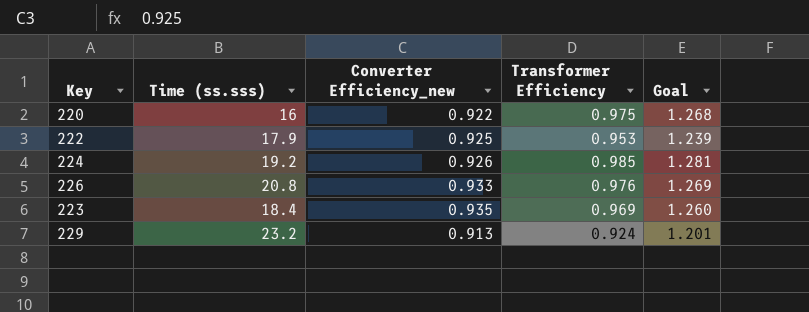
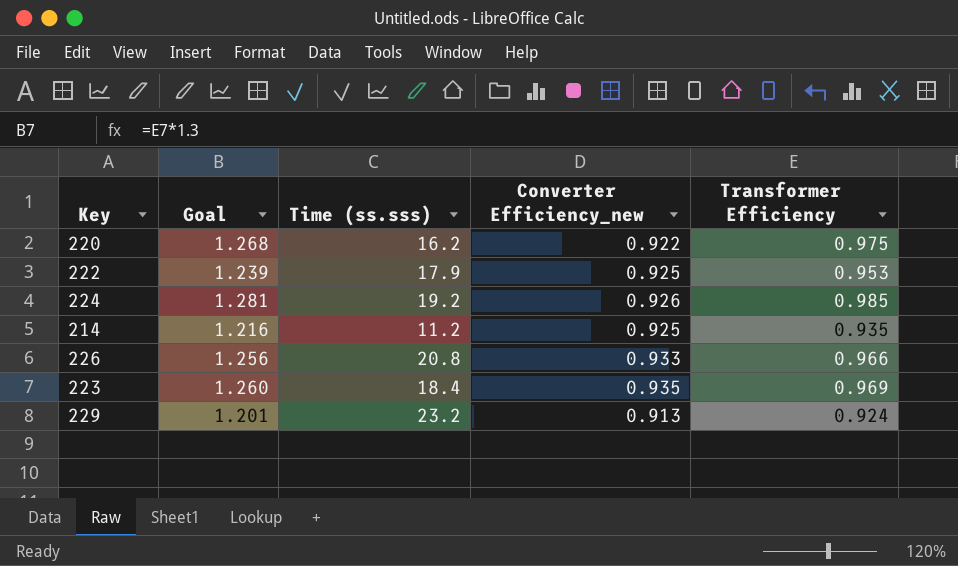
column Goal | position: 5 -> 2
220 | Time (ss.sss): 16 -> 16.2
row 214: none -> 1.216 | 11.2 | 0.925 | 0.935
226 | Goal: 1.269 -> 1.256
226 | Transformer Efficiency: 0.976 -> 0.966

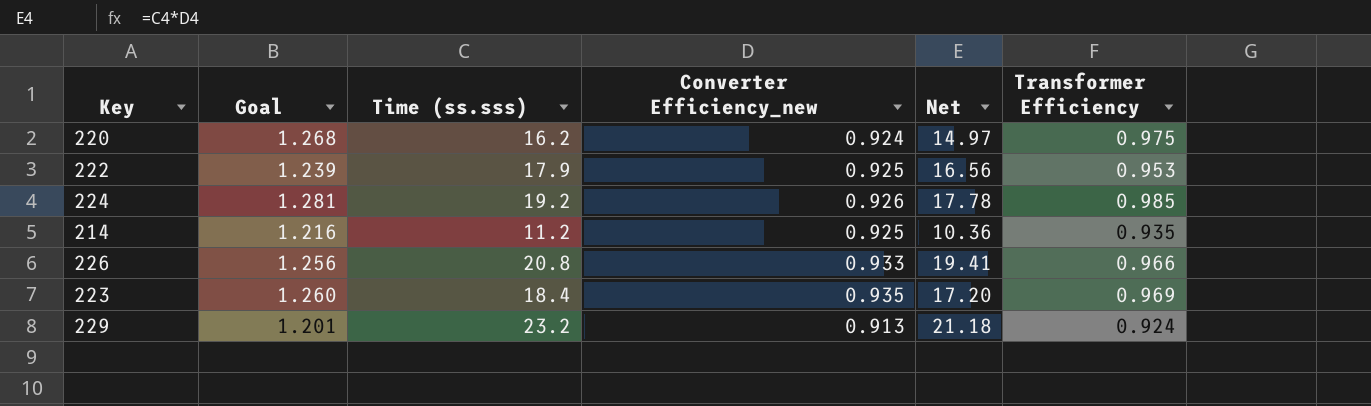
column Net | formula: none -> [Time (ss.sss)] * [Converter Efficiency_new]
220 | Converter Efficiency_new: 0.922 -> 0.924

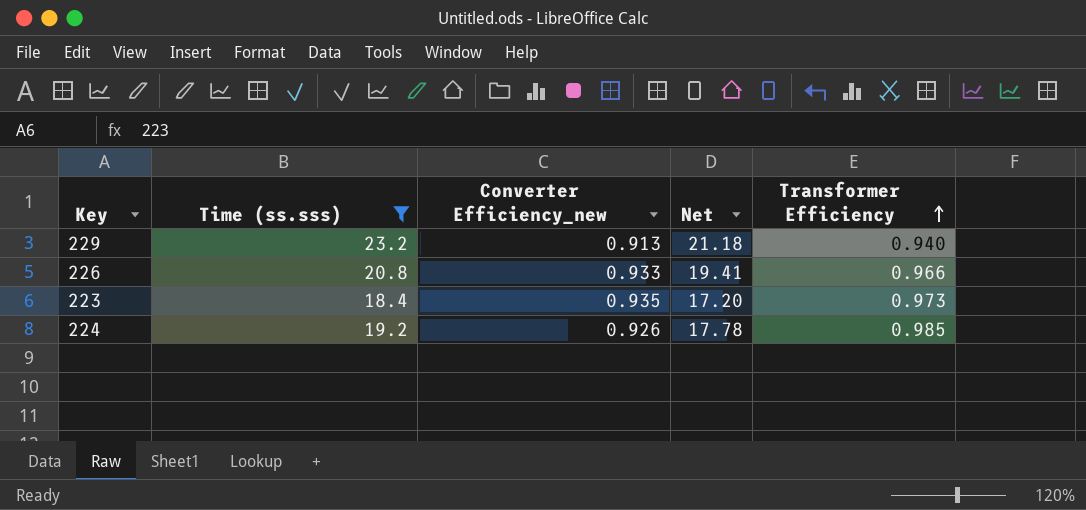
filter: none -> Time (ss.sss) >= 18.4
row order: none -> Transformer Efficiency ascending
column Goal | formula: [Transformer Efficiency] * 1.3 -> none
229 | Transformer Efficiency: 0.924 -> 0.940
223 | Transformer Efficiency: 0.969 -> 0.973

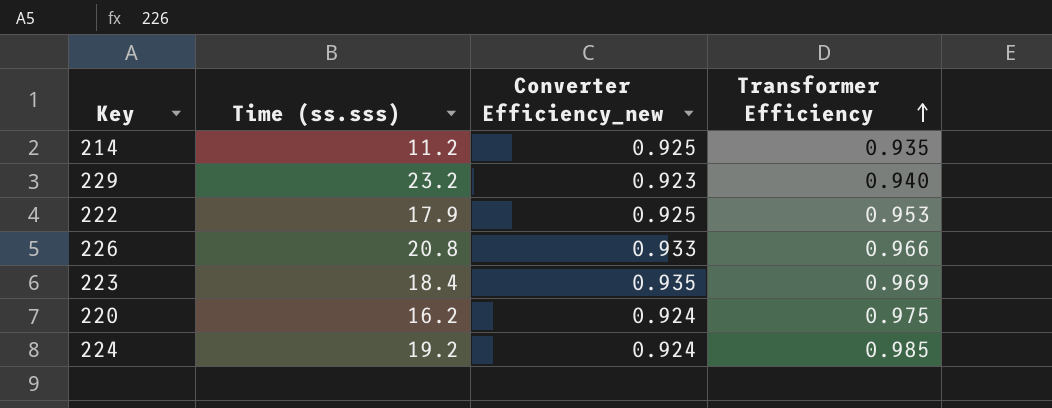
filter: Time (ss.sss) >= 18.4 -> none
column Net | formula: [Time (ss.sss)] * [Converter Efficiency_new] -> none
229 | Converter Efficiency_new: 0.913 -> 0.923
223 | Transformer Efficiency: 0.973 -> 0.969
224 | Converter Efficiency_new: 0.926 -> 0.924

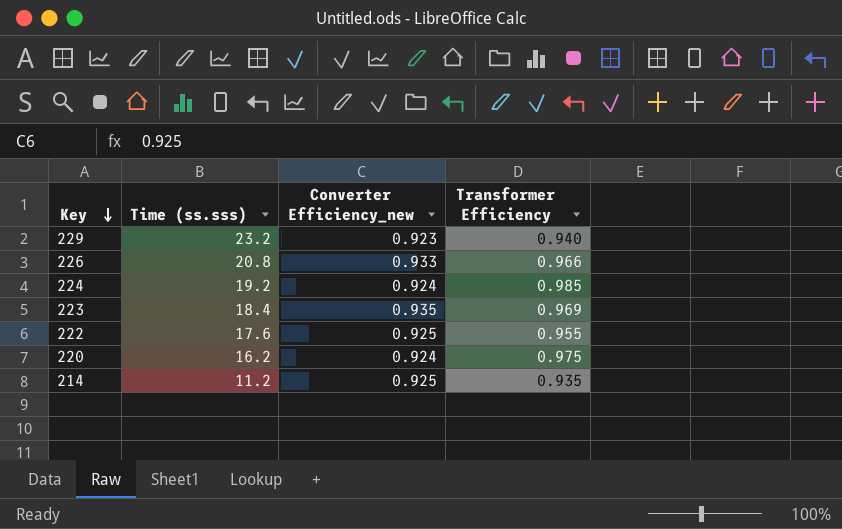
row order: Transformer Efficiency ascending -> Key descending
222 | Time (ss.sss): 17.9 -> 17.6
222 | Transformer Efficiency: 0.953 -> 0.955

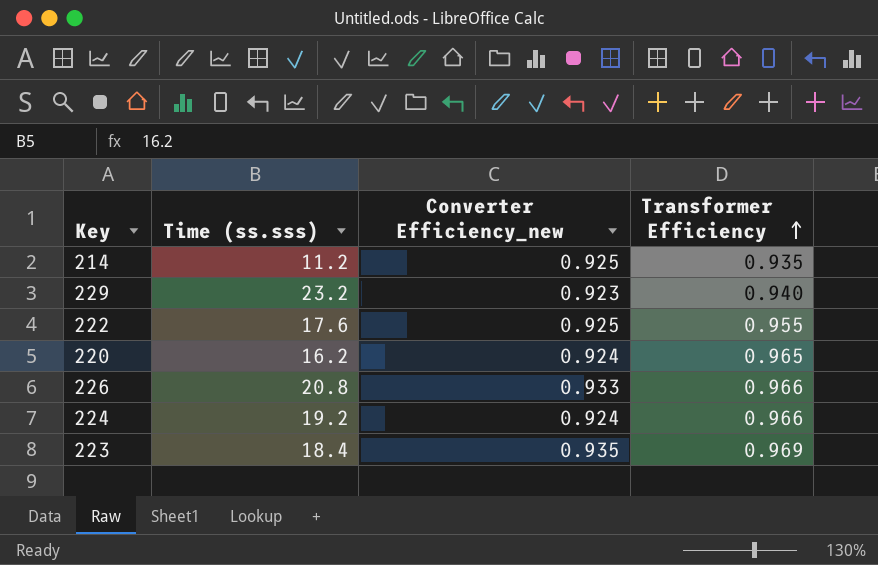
row order: Key descending -> Transformer Efficiency ascending
220 | Transformer Efficiency: 0.975 -> 0.965
224 | Transformer Efficiency: 0.985 -> 0.966

